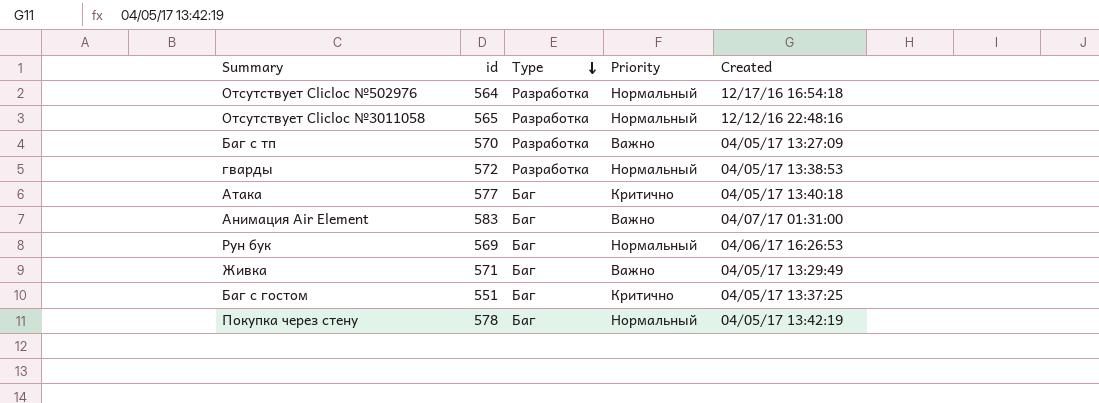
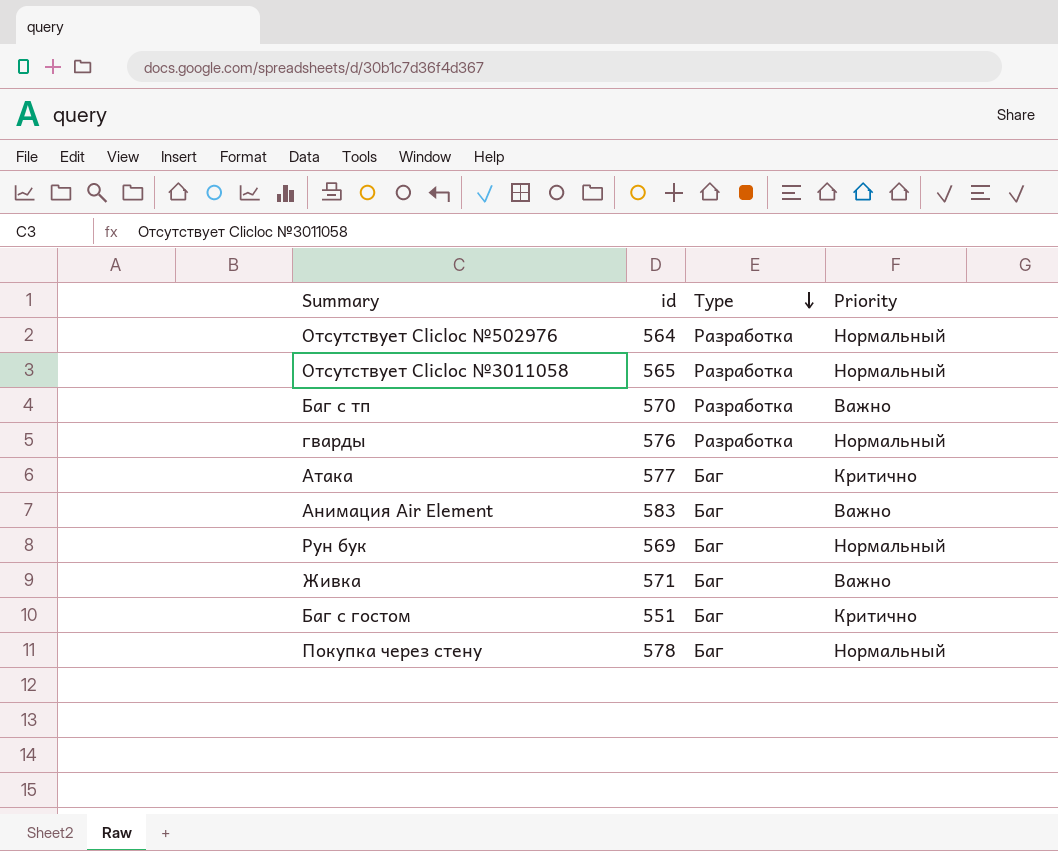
column Created | position: 5 -> none
гварды | id: 572 -> 576

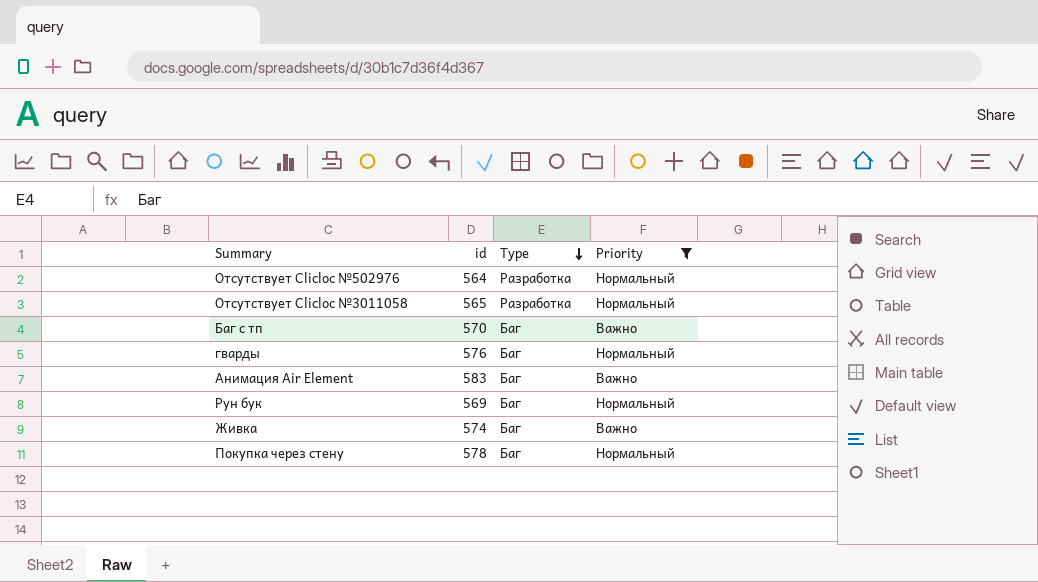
filter: none -> Priority != Критично
Баг с тп | Type: Разработка -> Баг
гварды | Type: Разработка -> Баг
Живка | id: 571 -> 574

